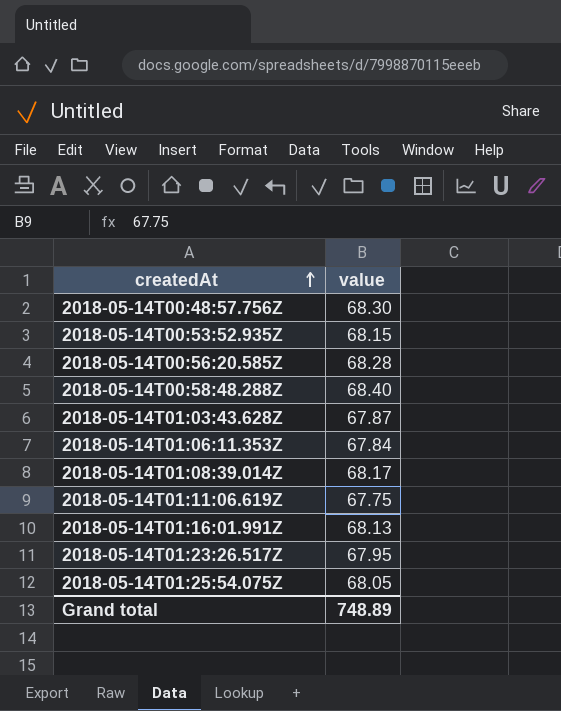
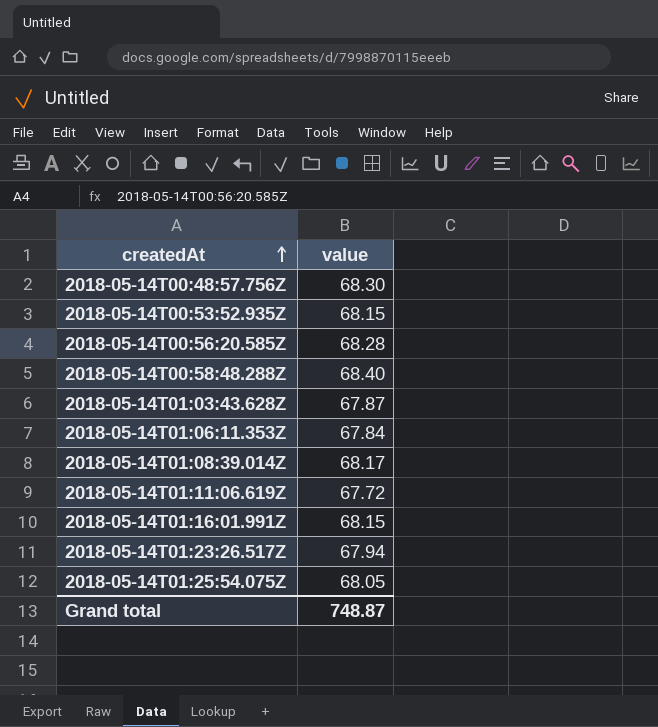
2018-05-14T01:11:06.619Z | value: 67.75 -> 67.72
2018-05-14T01:16:01.991Z | value: 68.13 -> 68.15
2018-05-14T01:23:26.517Z | value: 67.95 -> 67.94
Grand total | value: 748.89 -> 748.87

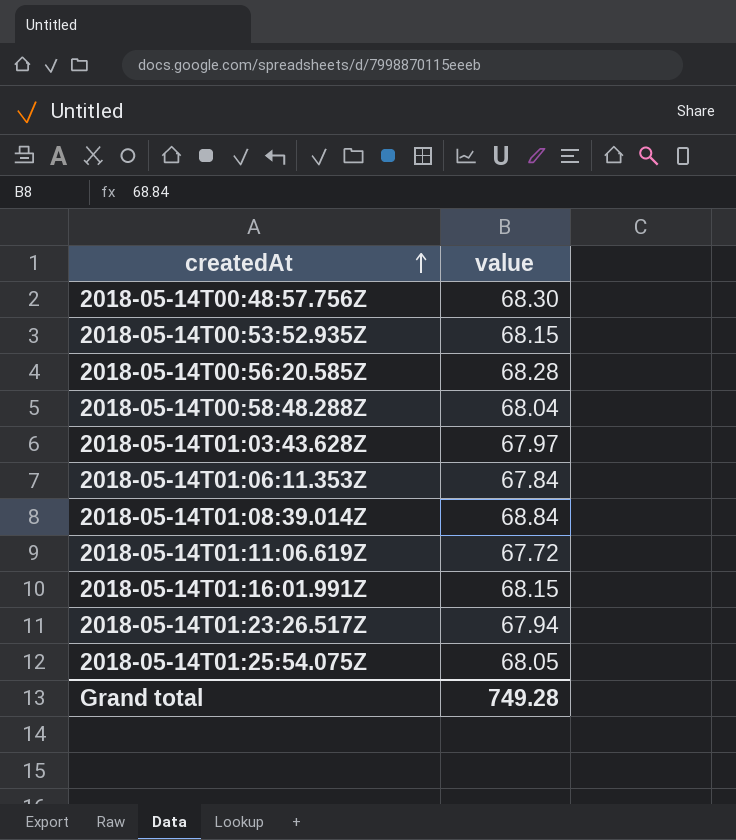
2018-05-14T00:58:48.288Z | value: 68.40 -> 68.04
2018-05-14T01:03:43.628Z | value: 67.87 -> 67.97
2018-05-14T01:08:39.014Z | value: 68.17 -> 68.84
Grand total | value: 748.87 -> 749.28

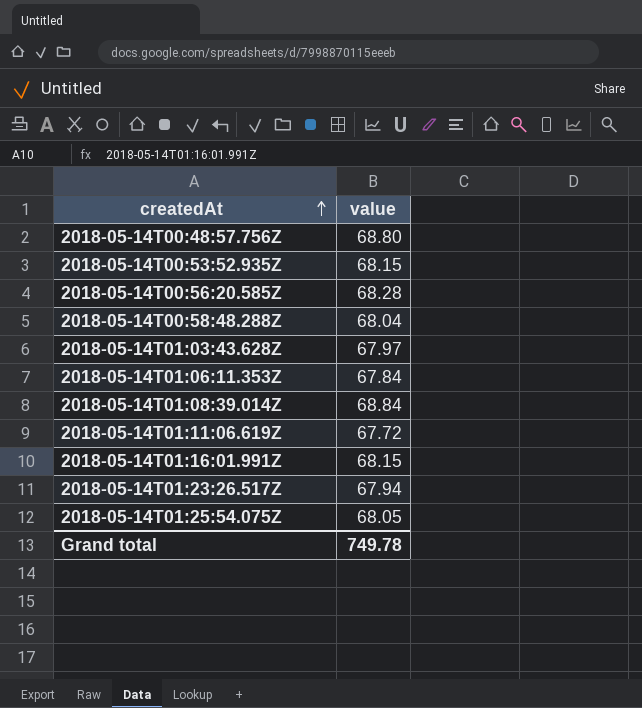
2018-05-14T00:48:57.756Z | value: 68.30 -> 68.80
Grand total | value: 749.28 -> 749.78

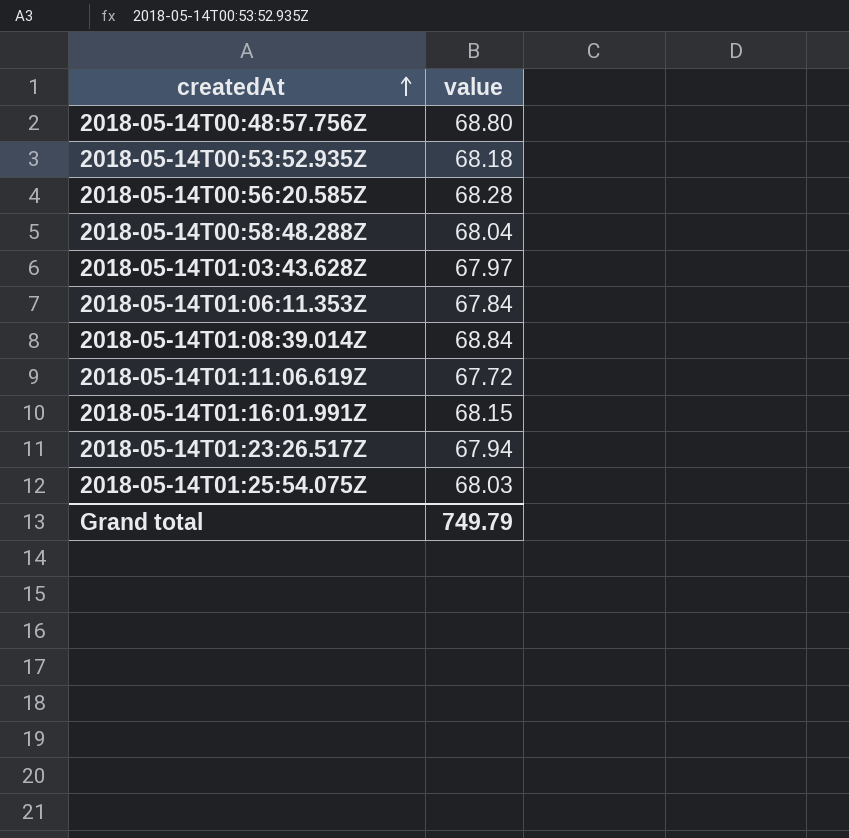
2018-05-14T00:53:52.935Z | value: 68.15 -> 68.18
2018-05-14T01:25:54.075Z | value: 68.05 -> 68.03
Grand total | value: 749.78 -> 749.79

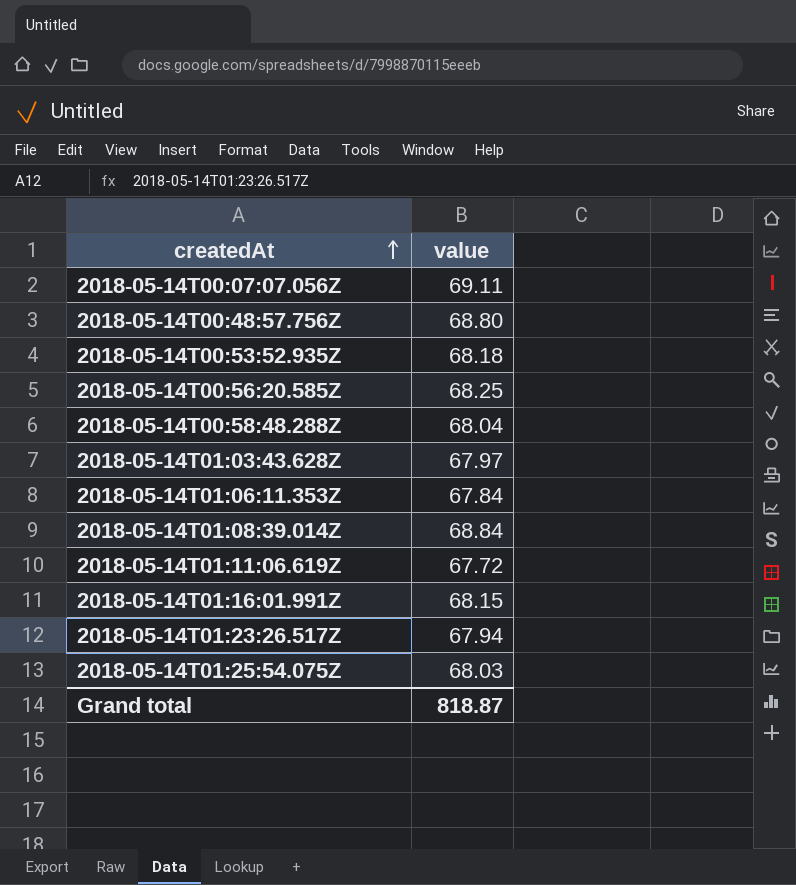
row 2018-05-14T00:07:07.056Z: none -> 69.11
2018-05-14T00:56:20.585Z | value: 68.28 -> 68.25
Grand total | value: 749.79 -> 818.87

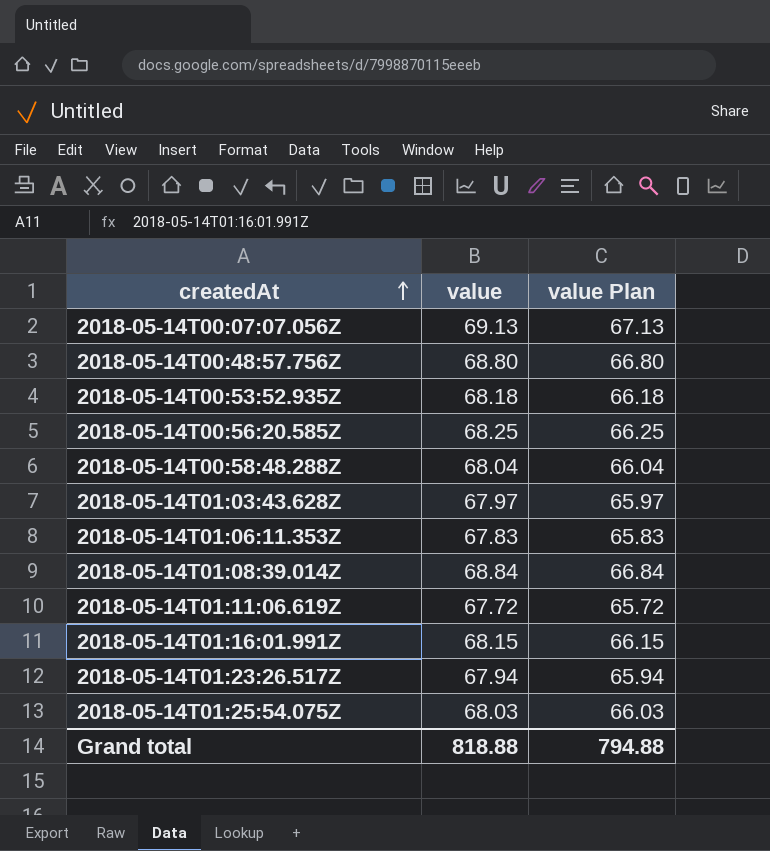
column value Plan | formula: none -> [value] - 2
2018-05-14T00:07:07.056Z | value: 69.11 -> 69.13
2018-05-14T01:06:11.353Z | value: 67.84 -> 67.83
Grand total | value: 818.87 -> 818.88

